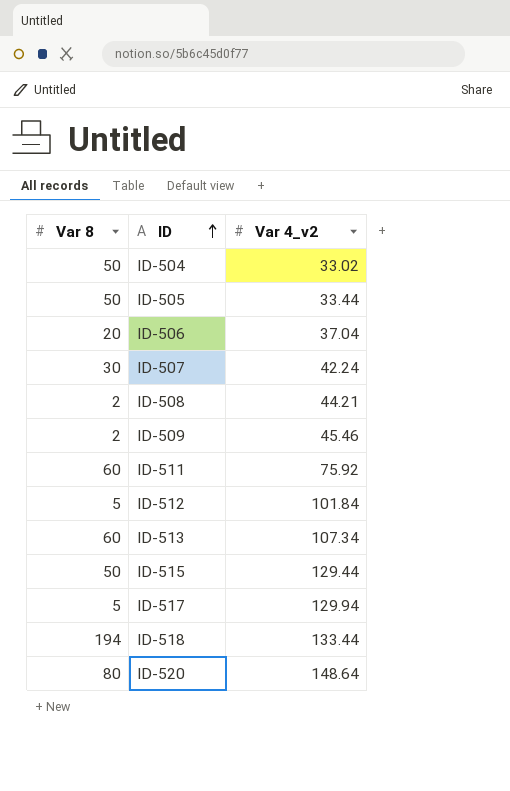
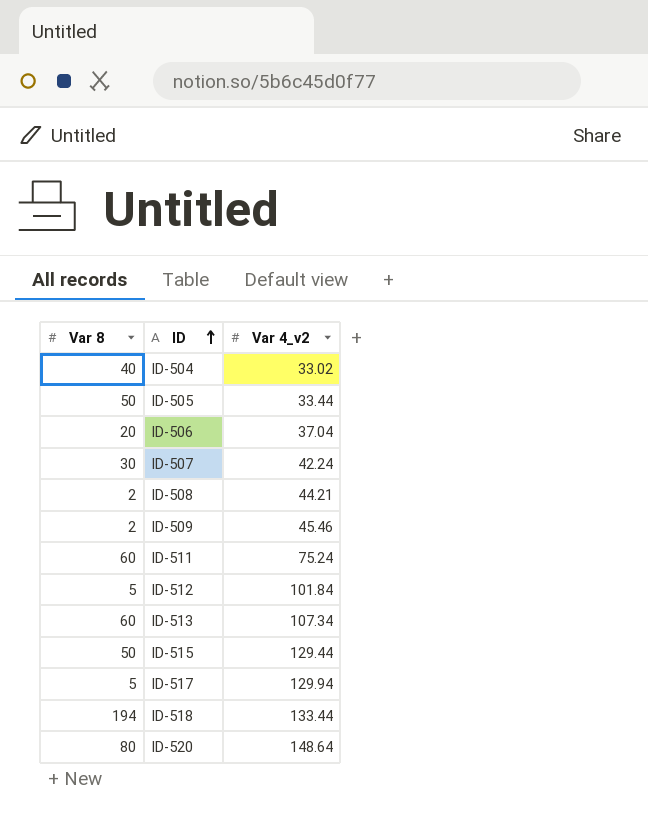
ID-504 | Var 8: 50 -> 40
ID-511 | Var 4_v2: 75.92 -> 75.24

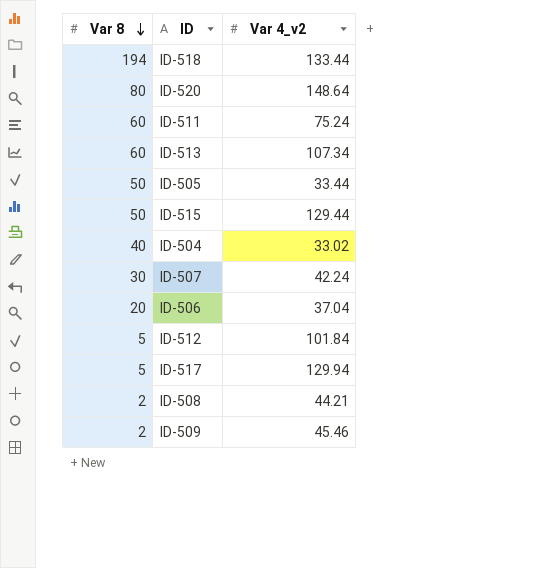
row order: ID ascending -> Var 8 descending

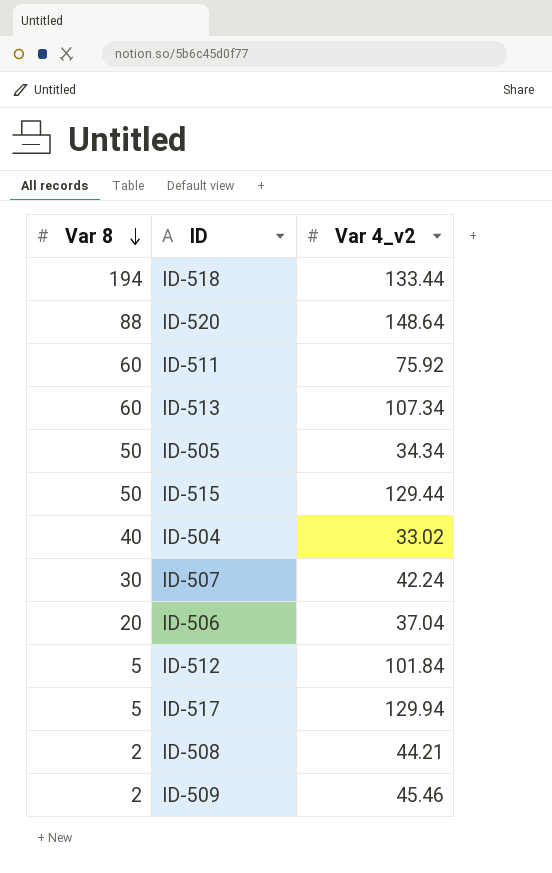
ID-520 | Var 8: 80 -> 88
ID-511 | Var 4_v2: 75.24 -> 75.92
ID-505 | Var 4_v2: 33.44 -> 34.34

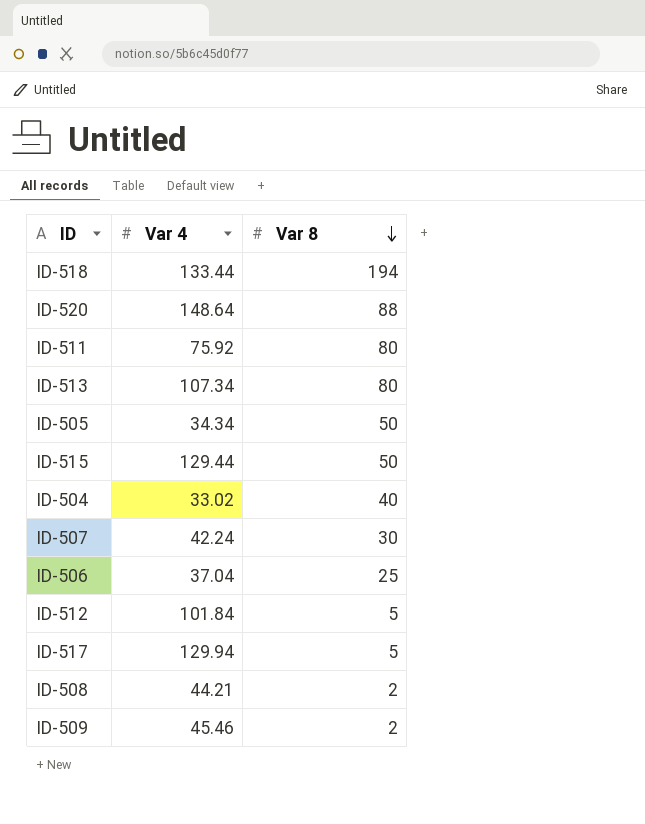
column name: Var 4_v2 -> Var 4
column Var 8 | position: 1 -> 3
ID-511 | Var 8: 60 -> 80
ID-513 | Var 8: 60 -> 80
ID-506 | Var 8: 20 -> 25

